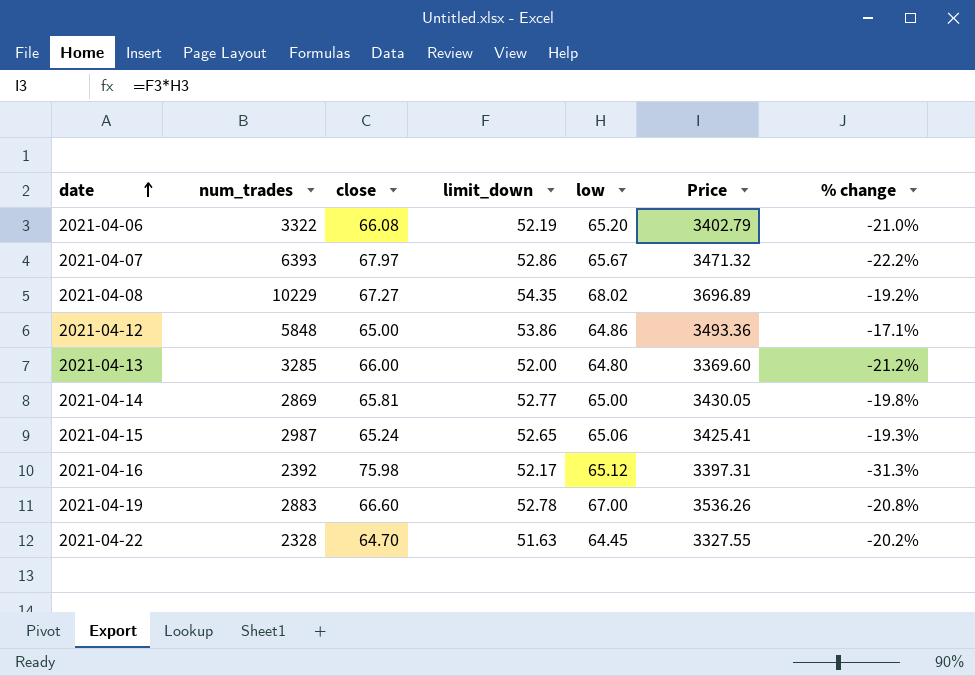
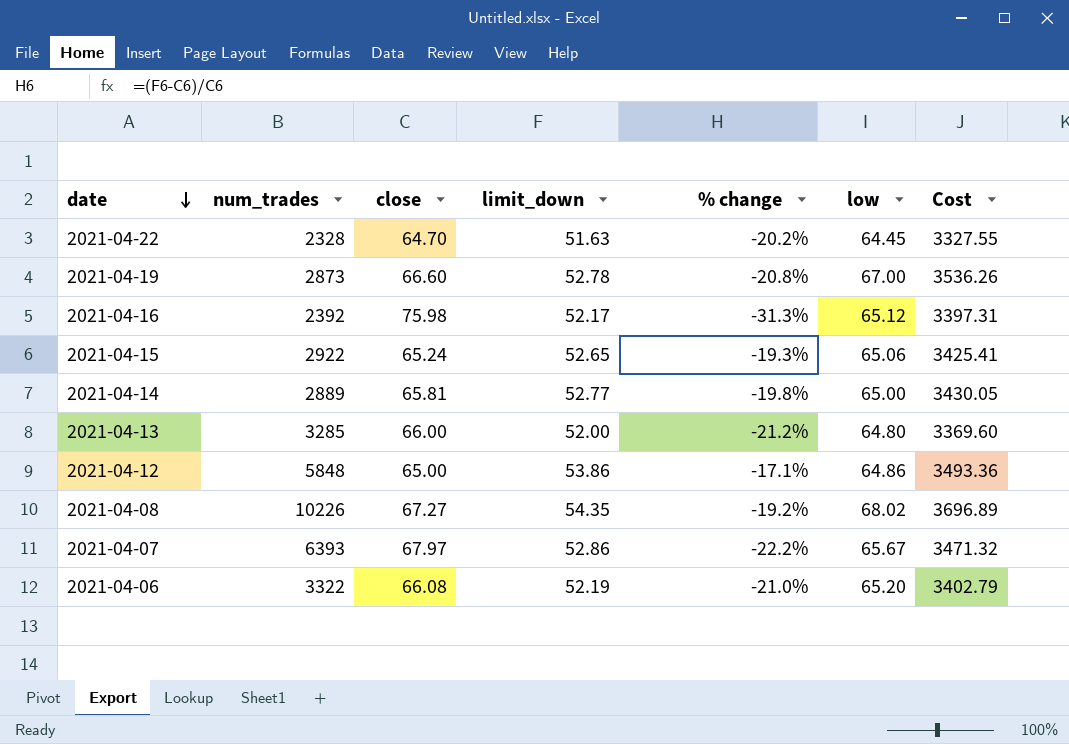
row order: date ascending -> date descending
column % change | position: 7 -> 5
column name: Price -> Cost
2021-04-19 | num_trades: 2883 -> 2873
2021-04-15 | num_trades: 2987 -> 2922
2021-04-14 | num_trades: 2869 -> 2889
2021-04-08 | num_trades: 10229 -> 10226

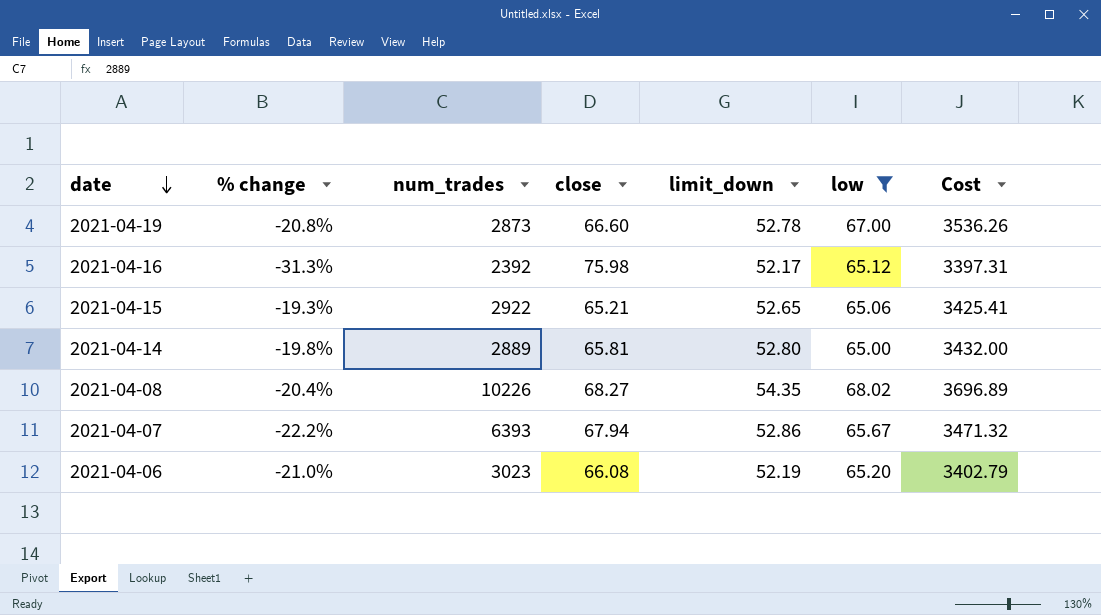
filter: none -> low >= 65.00
column % change | position: 5 -> 2
2021-04-15 | close: 65.24 -> 65.21
2021-04-14 | limit_down: 52.77 -> 52.80
2021-04-14 | Cost: 3430.05 -> 3432.00
2021-04-08 | % change: -19.2% -> -20.4%
2021-04-08 | close: 67.27 -> 68.27
2021-04-07 | close: 67.97 -> 67.94
2021-04-06 | num_trades: 3322 -> 3023

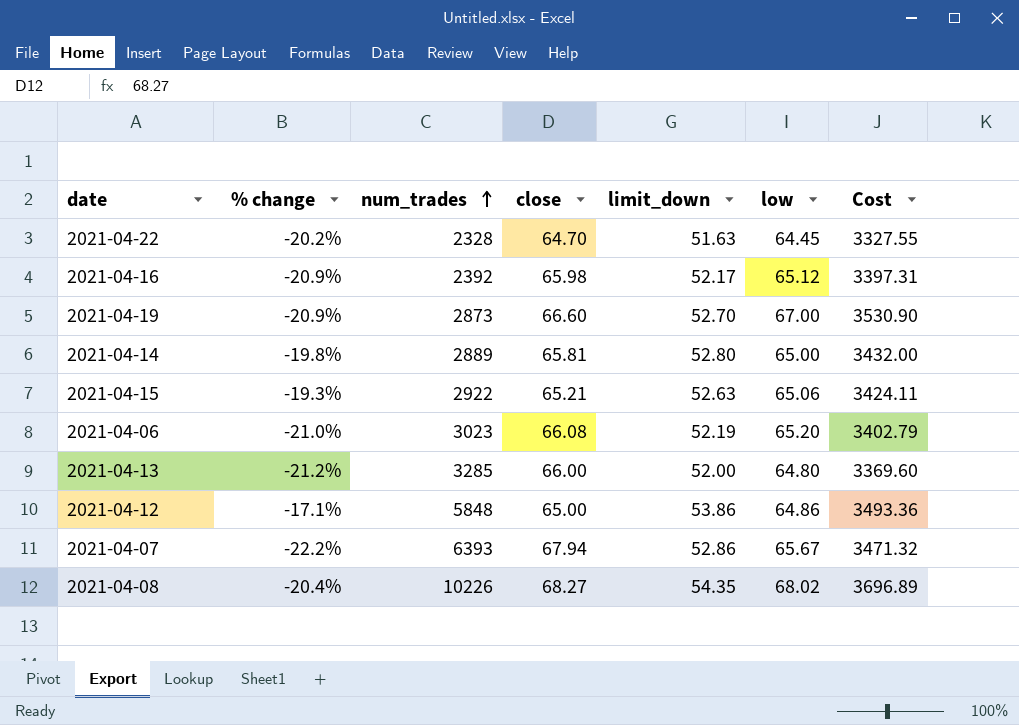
filter: low >= 65.00 -> none
row order: date descending -> num_trades ascending
2021-04-16 | % change: -31.3% -> -20.9%
2021-04-16 | close: 75.98 -> 65.98
2021-04-19 | % change: -20.8% -> -20.9%
2021-04-19 | limit_down: 52.78 -> 52.70
2021-04-19 | Cost: 3536.26 -> 3530.90
2021-04-15 | limit_down: 52.65 -> 52.63
2021-04-15 | Cost: 3425.41 -> 3424.11

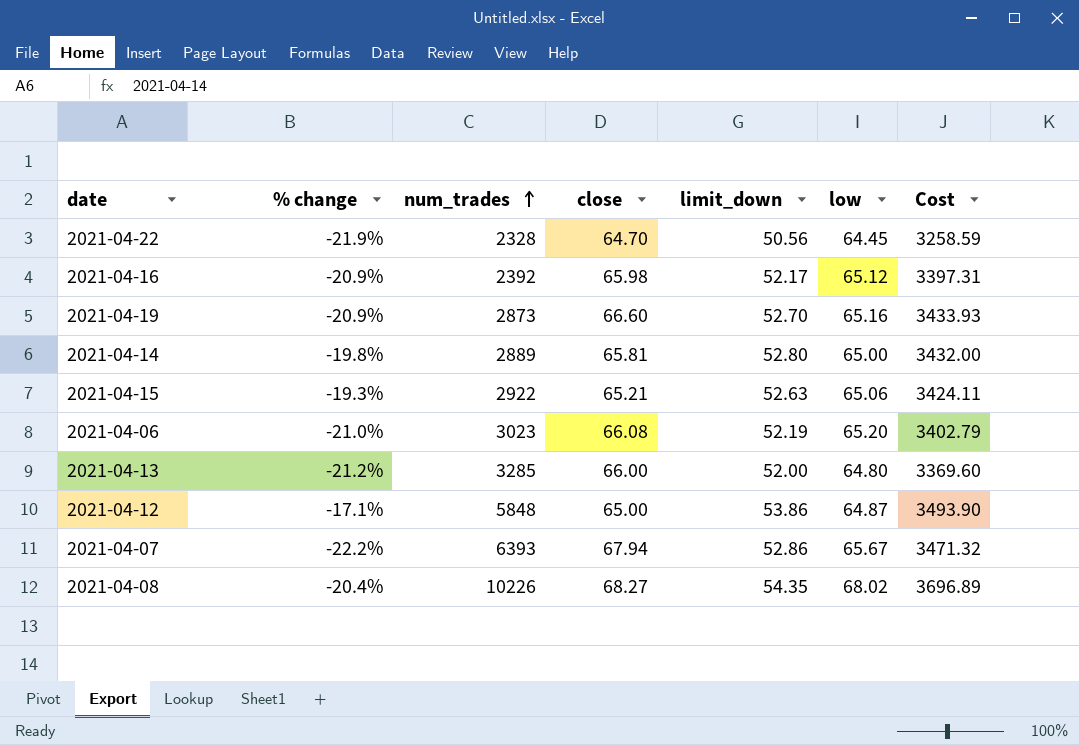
2021-04-22 | % change: -20.2% -> -21.9%
2021-04-22 | limit_down: 51.63 -> 50.56
2021-04-22 | Cost: 3327.55 -> 3258.59
2021-04-19 | low: 67.00 -> 65.16
2021-04-19 | Cost: 3530.90 -> 3433.93
2021-04-12 | low: 64.86 -> 64.87
2021-04-12 | Cost: 3493.36 -> 3493.90

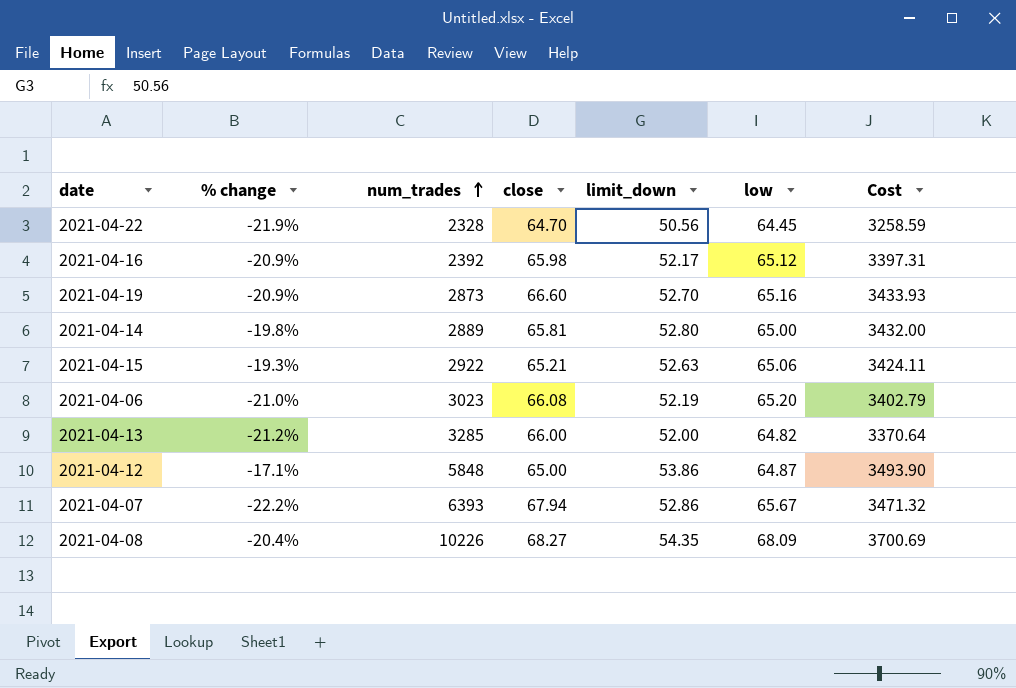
2021-04-13 | low: 64.80 -> 64.82
2021-04-13 | Cost: 3369.60 -> 3370.64
2021-04-08 | low: 68.02 -> 68.09
2021-04-08 | Cost: 3696.89 -> 3700.69

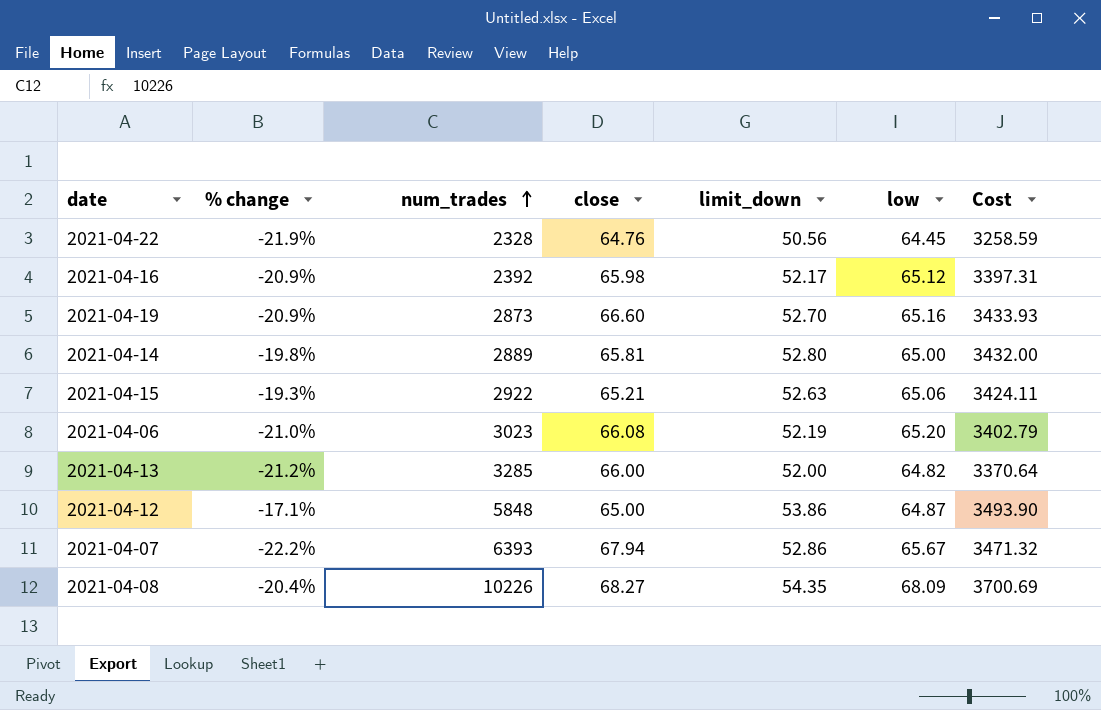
2021-04-22 | close: 64.70 -> 64.76

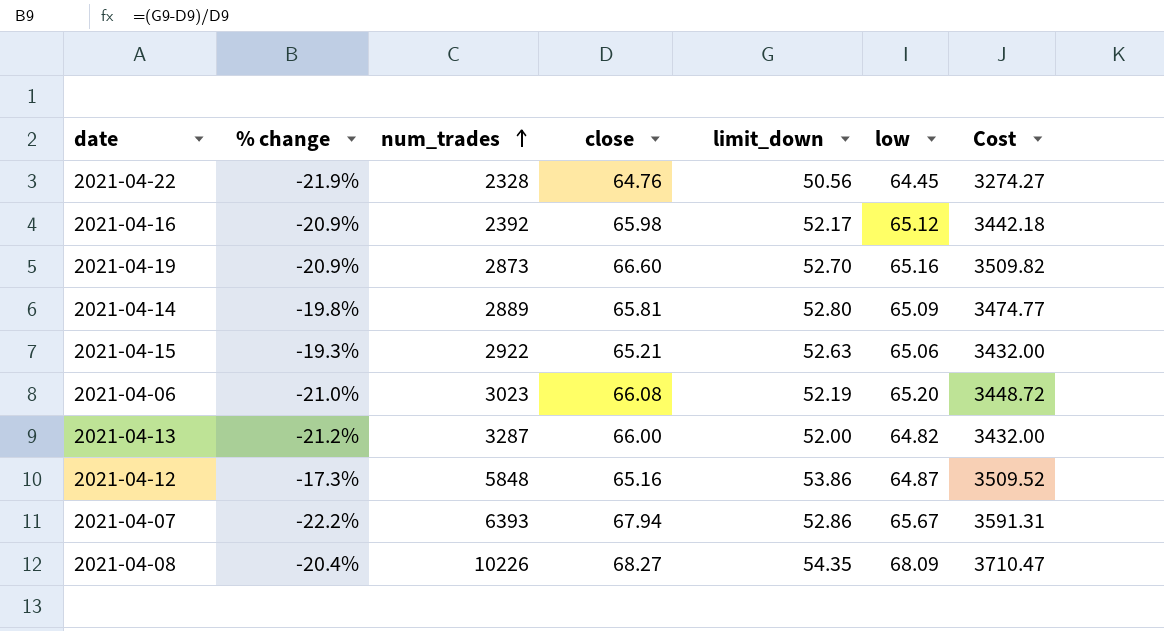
column Cost | formula: [limit_down] * [low] -> [close] * [limit_down]
2021-04-14 | low: 65.00 -> 65.09
2021-04-13 | num_trades: 3285 -> 3287
2021-04-12 | % change: -17.1% -> -17.3%
2021-04-12 | close: 65.00 -> 65.16

